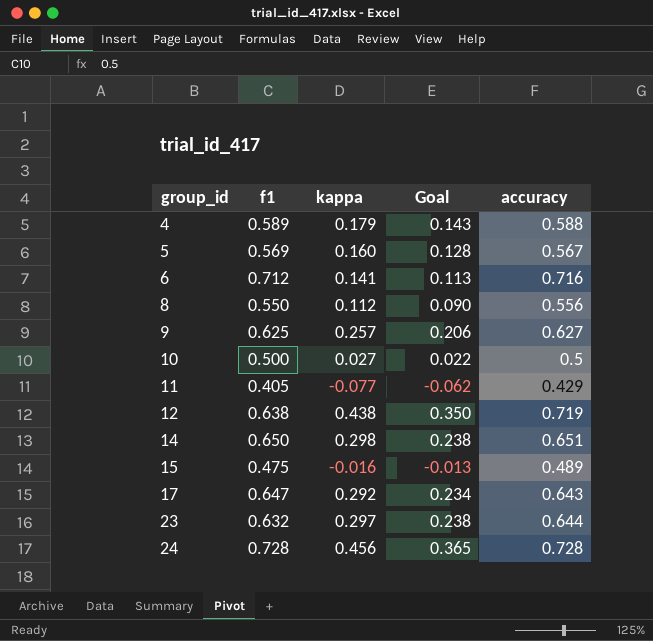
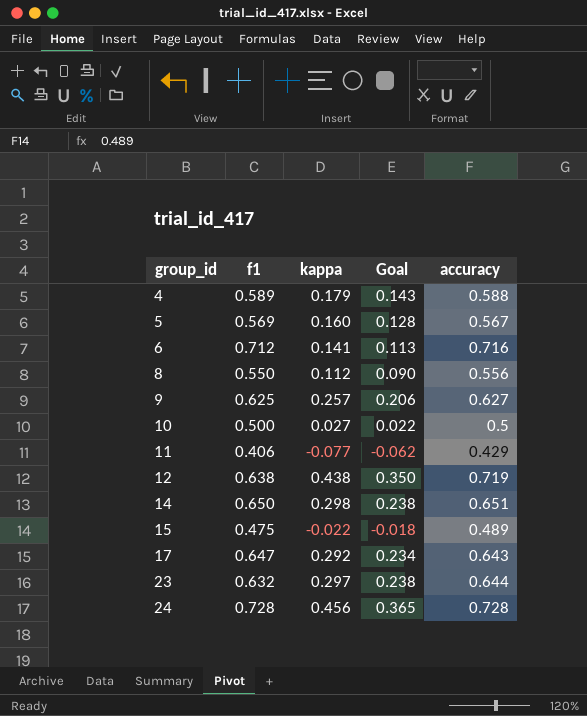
11 | f1: 0.405 -> 0.406
15 | kappa: -0.016 -> -0.022
15 | Goal: -0.013 -> -0.018

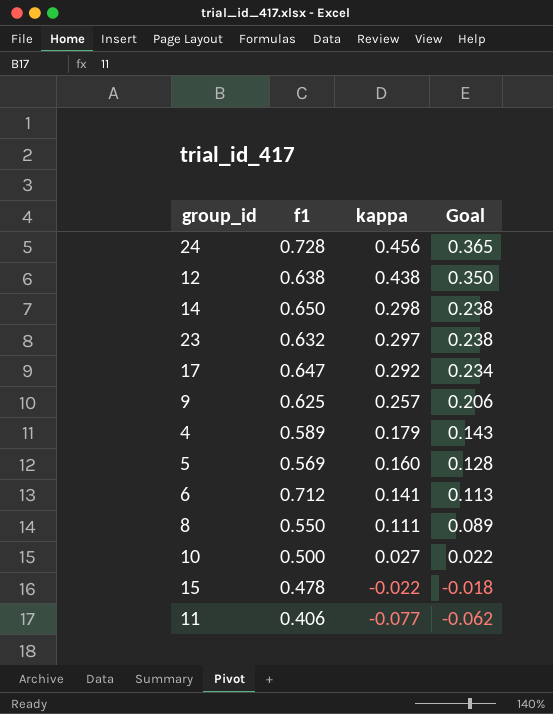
row order: group_id ascending -> kappa descending
column accuracy | position: 5 -> none
8 | kappa: 0.112 -> 0.111
8 | Goal: 0.090 -> 0.089
15 | f1: 0.475 -> 0.478

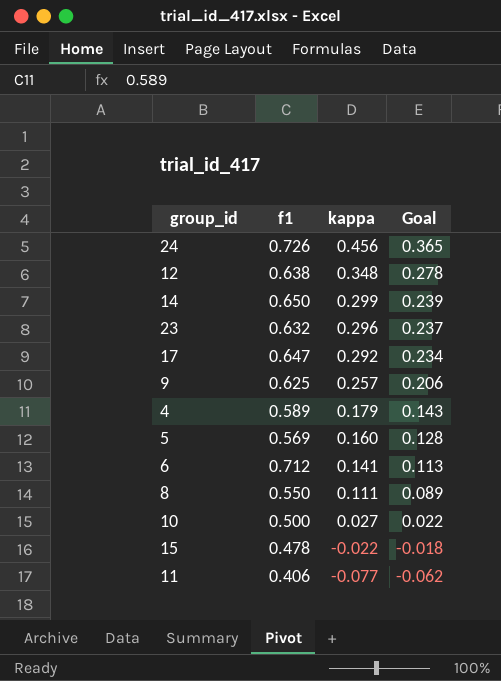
24 | f1: 0.728 -> 0.726
12 | kappa: 0.438 -> 0.348
12 | Goal: 0.350 -> 0.278
14 | kappa: 0.298 -> 0.299
14 | Goal: 0.238 -> 0.239
23 | kappa: 0.297 -> 0.296
23 | Goal: 0.238 -> 0.237

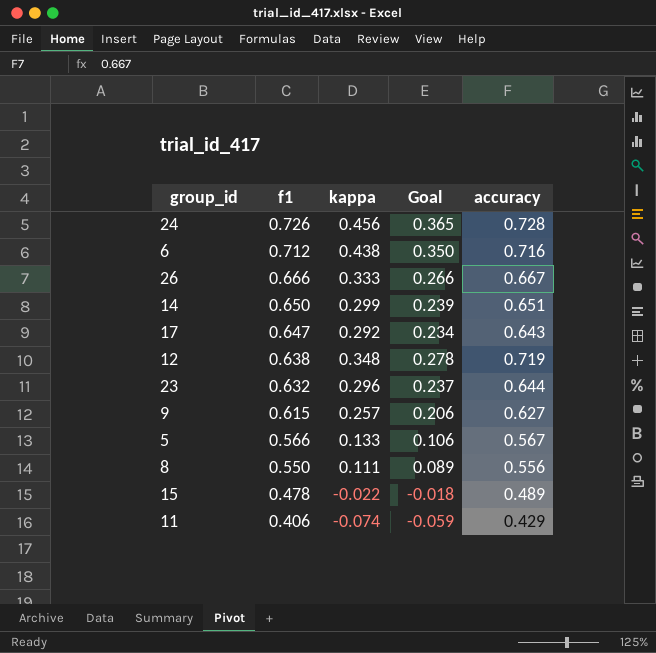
row order: kappa descending -> f1 descending
column accuracy | position: none -> 5
row 4: 0.589 | 0.179 | 0.143 -> none
row 10: 0.500 | 0.027 | 0.022 -> none
6 | kappa: 0.141 -> 0.438
6 | Goal: 0.113 -> 0.350
row 26: none -> 0.666 | 0.333 | 0.266 | 0.667
9 | f1: 0.625 -> 0.615
5 | f1: 0.569 -> 0.566
5 | kappa: 0.160 -> 0.133
5 | Goal: 0.128 -> 0.106
11 | kappa: -0.077 -> -0.074
11 | Goal: -0.062 -> -0.059

